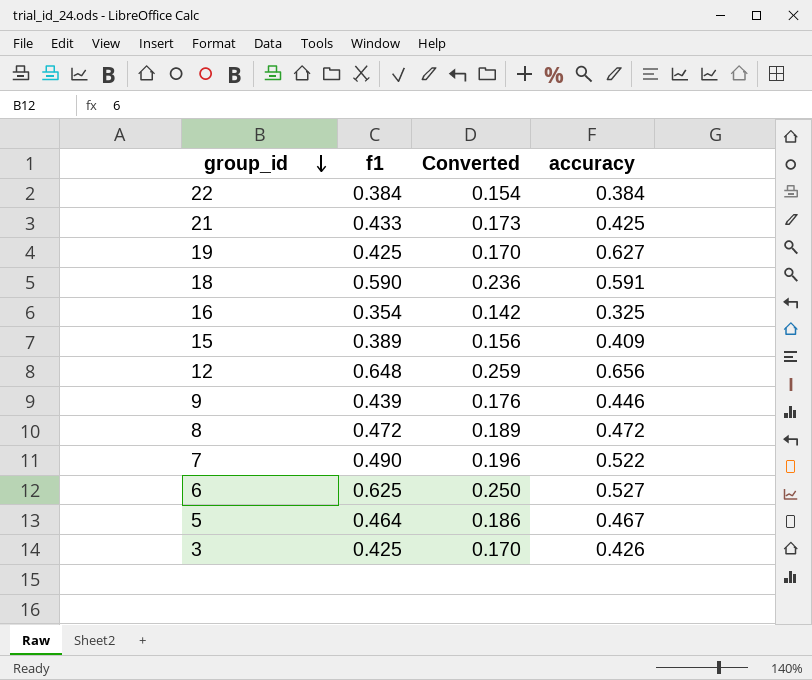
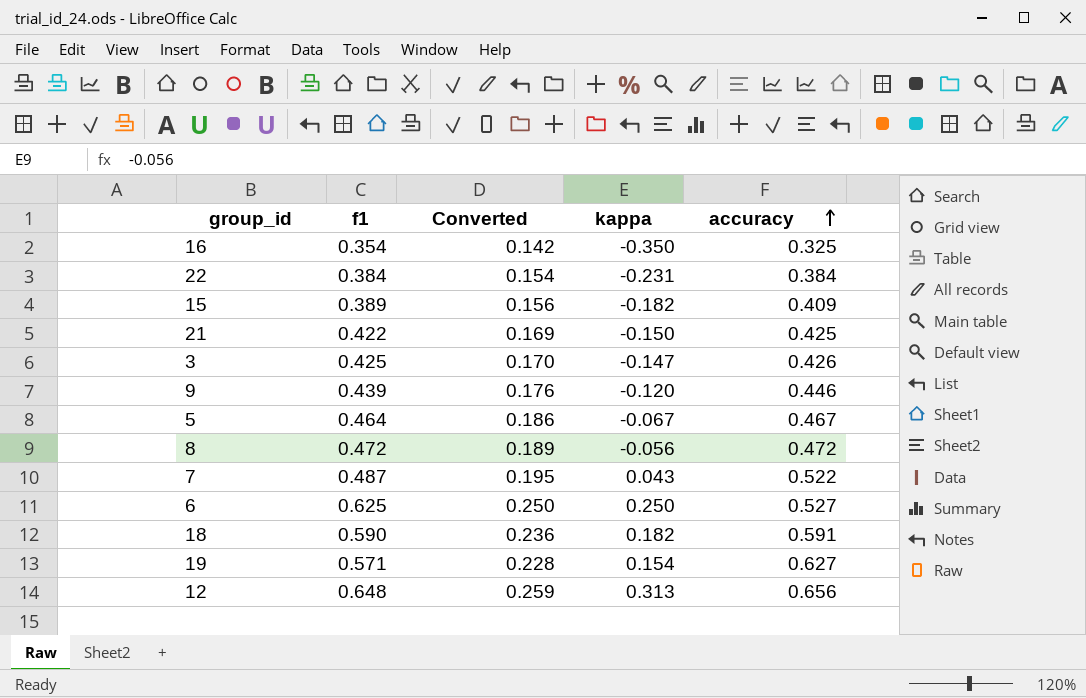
row order: group_id descending -> accuracy ascending
column kappa | position: none -> 4
21 | f1: 0.433 -> 0.422
21 | Converted: 0.173 -> 0.169
7 | f1: 0.490 -> 0.487
7 | Converted: 0.196 -> 0.195
19 | f1: 0.425 -> 0.571
19 | Converted: 0.170 -> 0.228

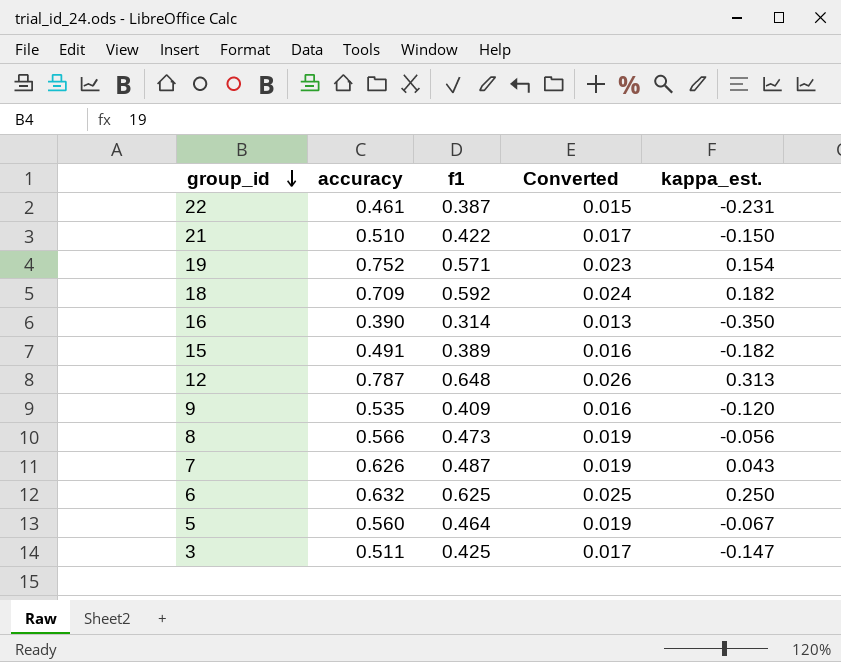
row order: accuracy ascending -> group_id descending
column accuracy | position: 5 -> 2
column Converted | formula: [f1] * 0.4 -> [f1] * 0.04
column name: kappa -> kappa_est.
22 | accuracy: 0.384 -> 0.461
22 | f1: 0.384 -> 0.387
21 | accuracy: 0.425 -> 0.510
19 | accuracy: 0.627 -> 0.752
18 | accuracy: 0.591 -> 0.709
18 | f1: 0.590 -> 0.592
16 | accuracy: 0.325 -> 0.390
16 | f1: 0.354 -> 0.314
15 | accuracy: 0.409 -> 0.491
12 | accuracy: 0.656 -> 0.787
9 | accuracy: 0.446 -> 0.535
9 | f1: 0.439 -> 0.409
8 | accuracy: 0.472 -> 0.566
8 | f1: 0.472 -> 0.473
7 | accuracy: 0.522 -> 0.626
6 | accuracy: 0.527 -> 0.632
5 | accuracy: 0.467 -> 0.560
3 | accuracy: 0.426 -> 0.511

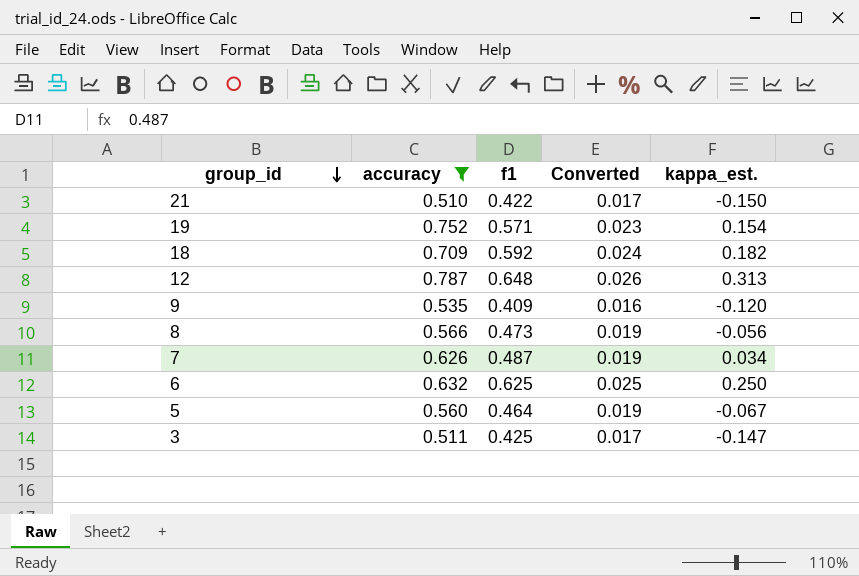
filter: none -> accuracy >= 0.510
7 | kappa_est.: 0.043 -> 0.034

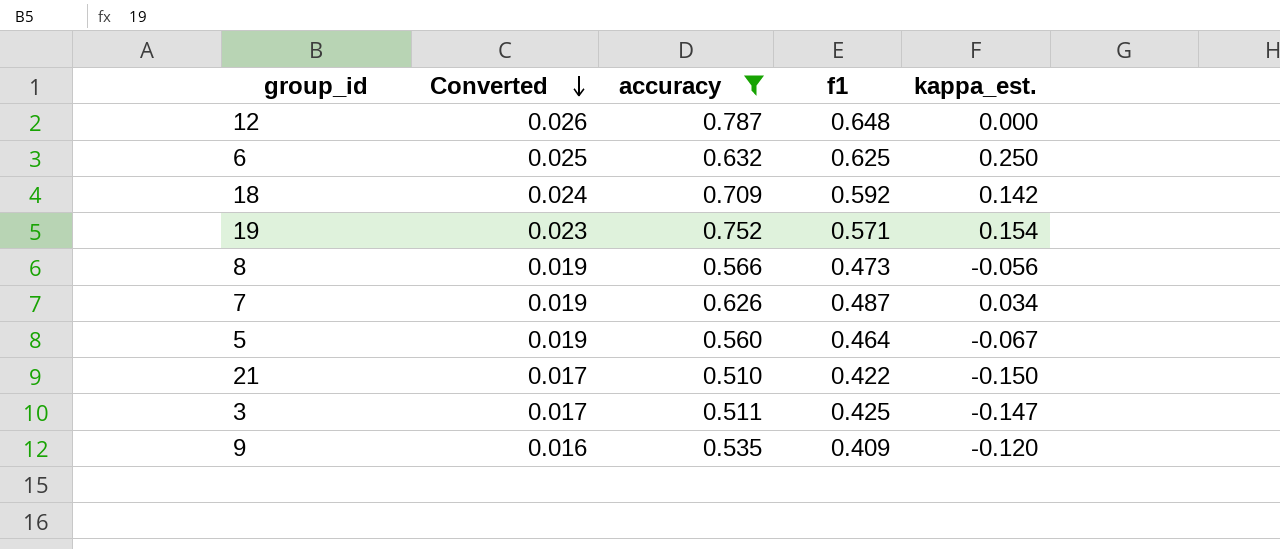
row order: group_id descending -> Converted descending
column Converted | position: 4 -> 2
12 | kappa_est.: 0.313 -> 0.000
18 | kappa_est.: 0.182 -> 0.142

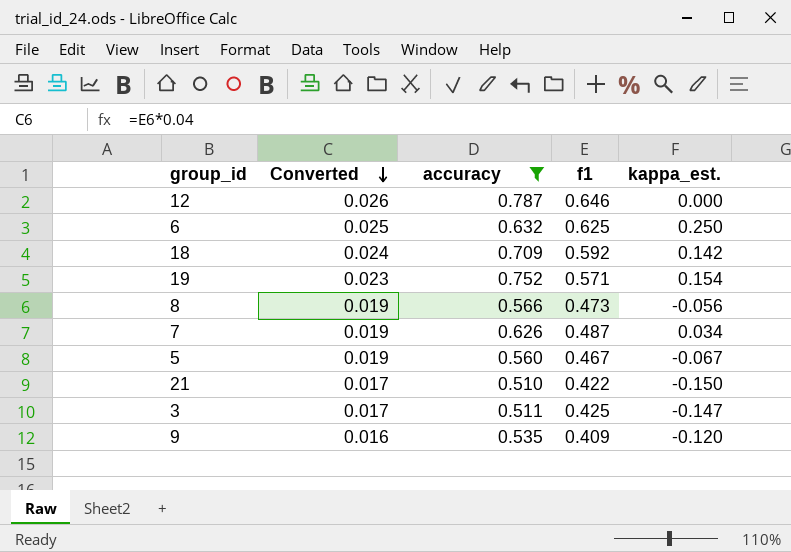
12 | f1: 0.648 -> 0.646
5 | f1: 0.464 -> 0.467

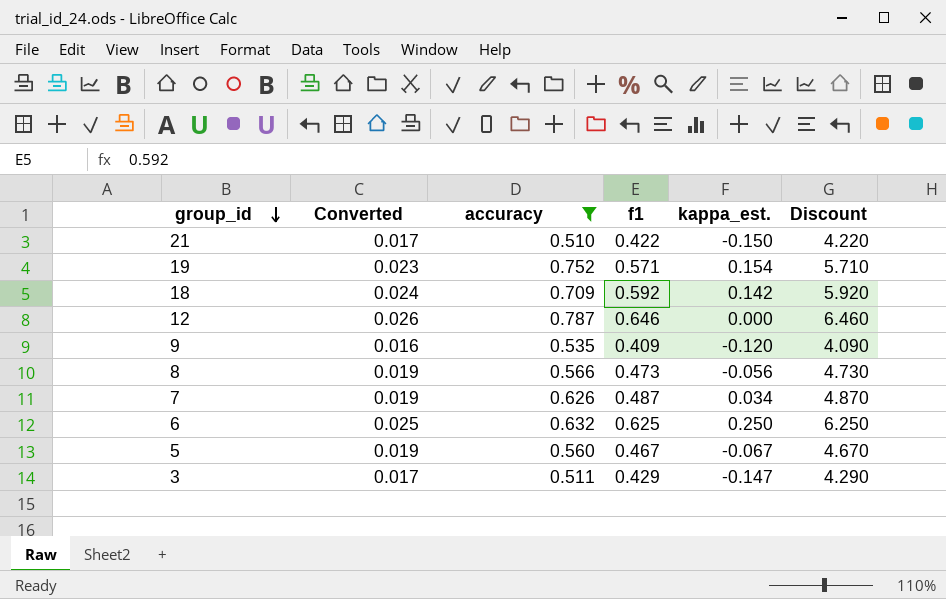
row order: Converted descending -> group_id descending
column Discount | formula: none -> [f1] * 10
3 | f1: 0.425 -> 0.429

